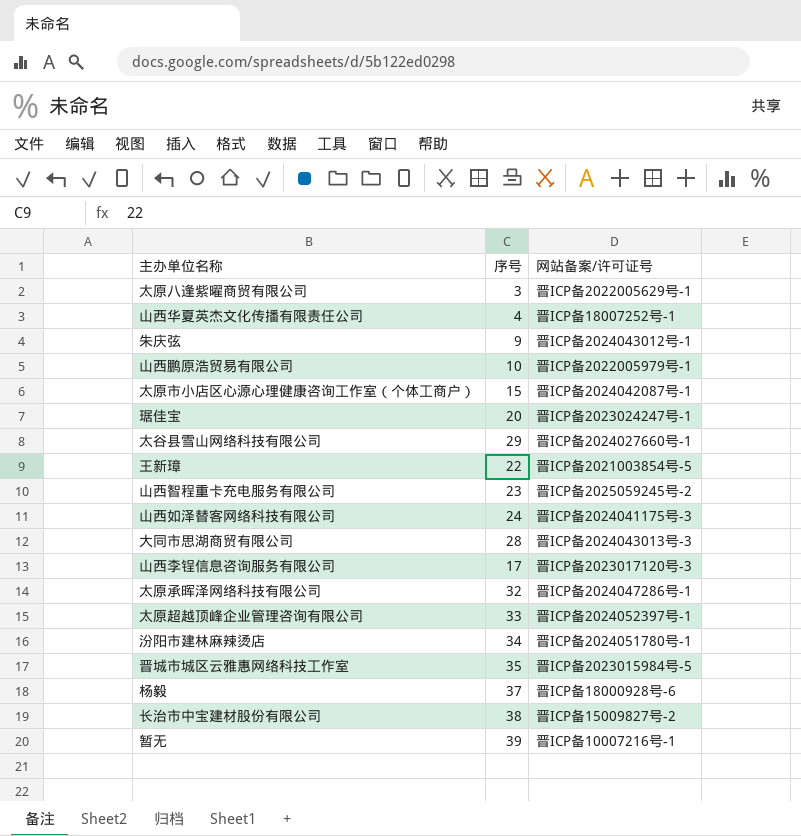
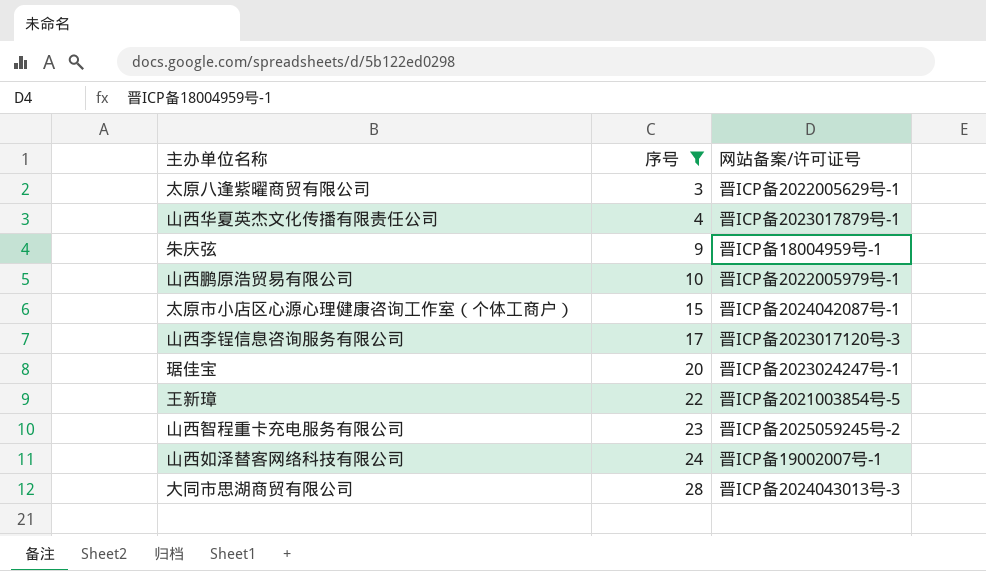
filter: none -> 序号 <= 28
row order: none -> 序号 ascending
山西华夏英杰文化传播有限责任公司 | 网站备案/许可证号: 晋ICP备18007252号-1 -> 晋ICP备2023017879号-1
朱庆弦 | 网站备案/许可证号: 晋ICP备2024043012号-1 -> 晋ICP备18004959号-1
山西如泽替客网络科技有限公司 | 网站备案/许可证号: 晋ICP备2024041175号-3 -> 晋ICP备19002007号-1

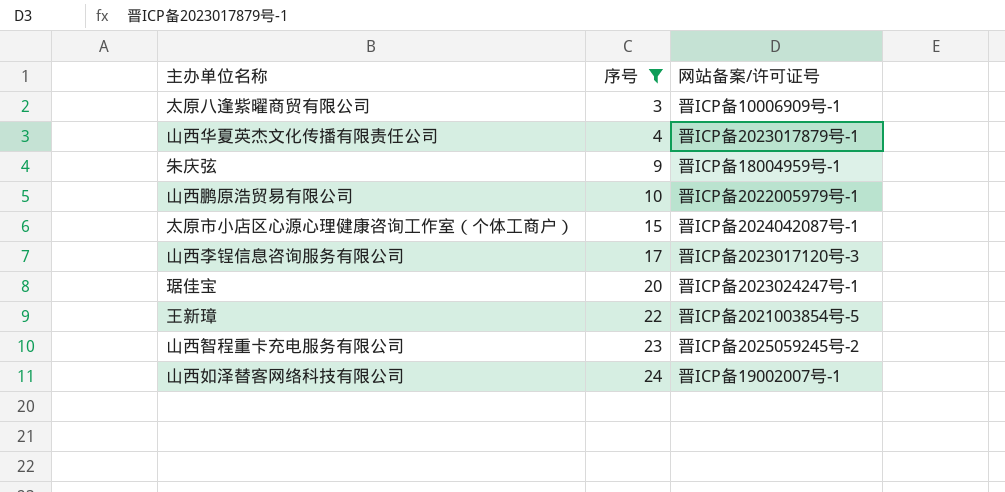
row 大同市思湖商贸有限公司: 28 | 晋ICP备2024043013号-3 -> none
太原八逢紫曜商贸有限公司 | 网站备案/许可证号: 晋ICP备2022005629号-1 -> 晋ICP备10006909号-1

